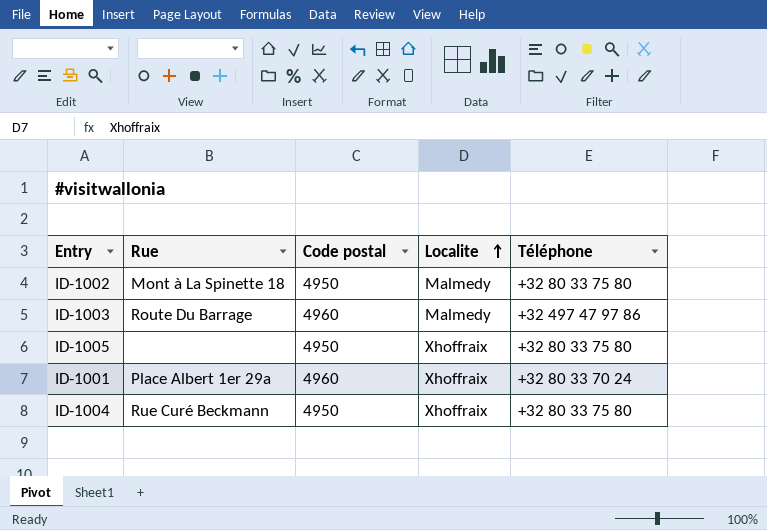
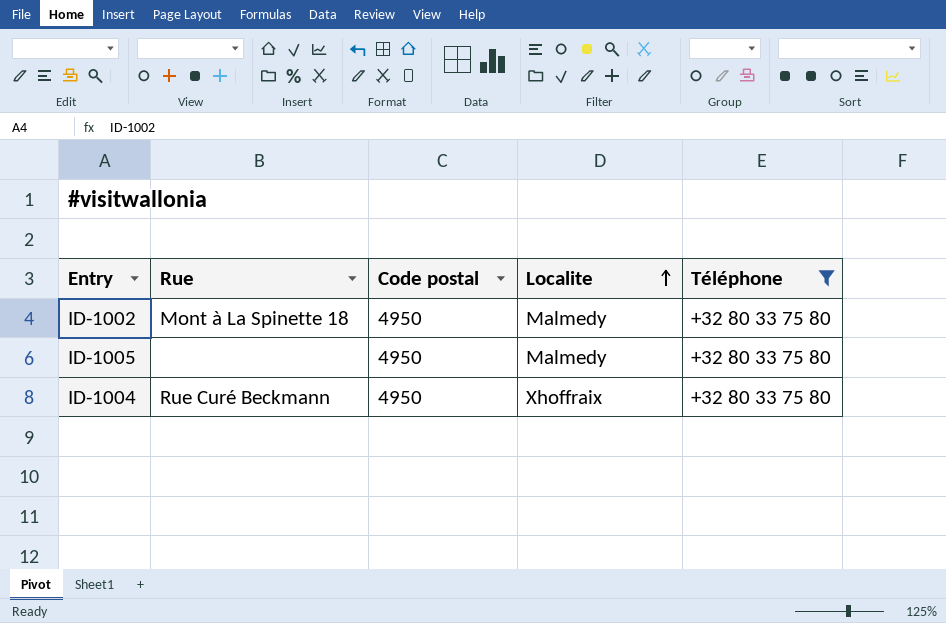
filter: none -> Téléphone = +32 80 33 75 80
ID-1005 | Localite: Xhoffraix -> Malmedy

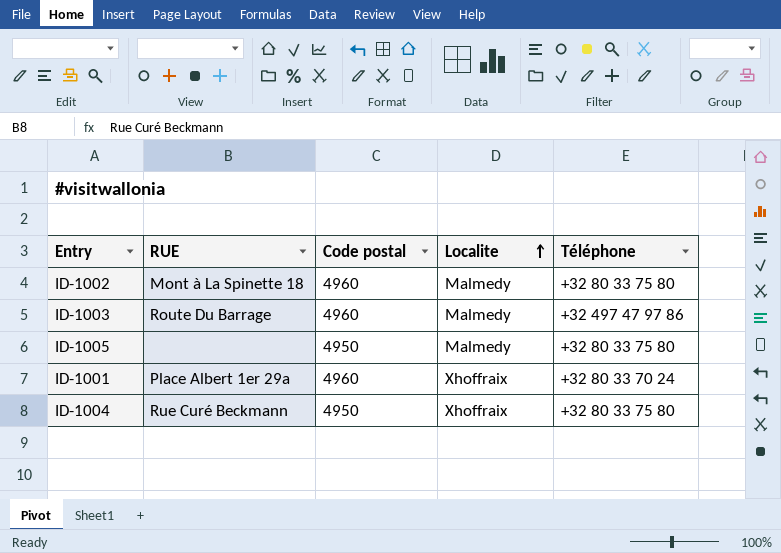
filter: Téléphone = +32 80 33 75 80 -> none
column name: Rue -> RUE
ID-1002 | Code postal: 4950 -> 4960

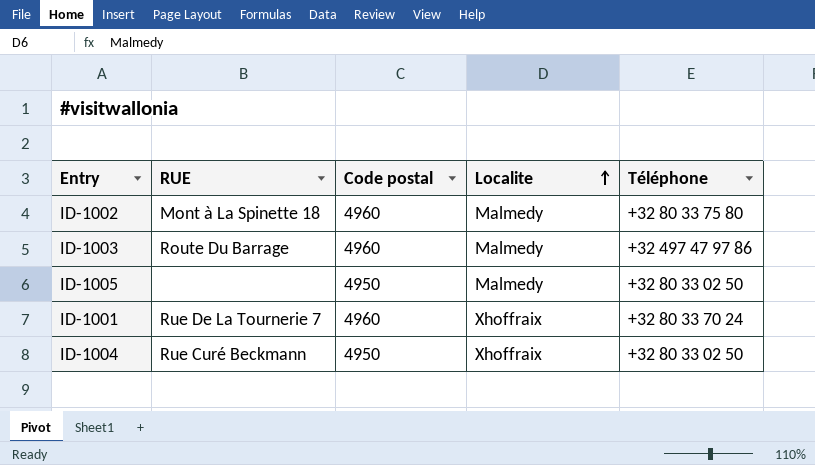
ID-1005 | Téléphone: +32 80 33 75 80 -> +32 80 33 02 50
ID-1001 | RUE: Place Albert 1er 29a -> Rue De La Tournerie 7
ID-1004 | Téléphone: +32 80 33 75 80 -> +32 80 33 02 50

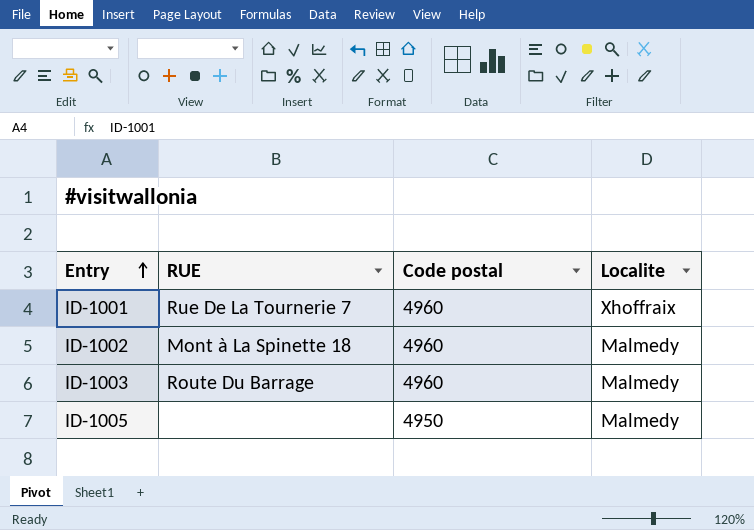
row order: Localite ascending -> Entry ascending
column Téléphone | position: 5 -> none
row ID-1004: Rue Curé Beckmann | 4950 | Xhoffraix | +32 80 33 02 50 -> none

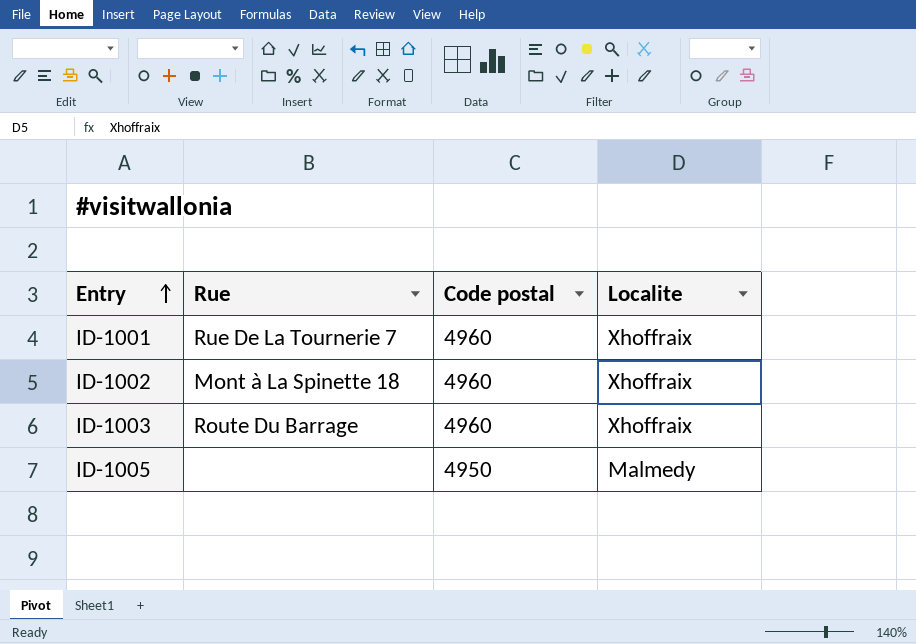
column name: RUE -> Rue
ID-1002 | Localite: Malmedy -> Xhoffraix
ID-1003 | Localite: Malmedy -> Xhoffraix

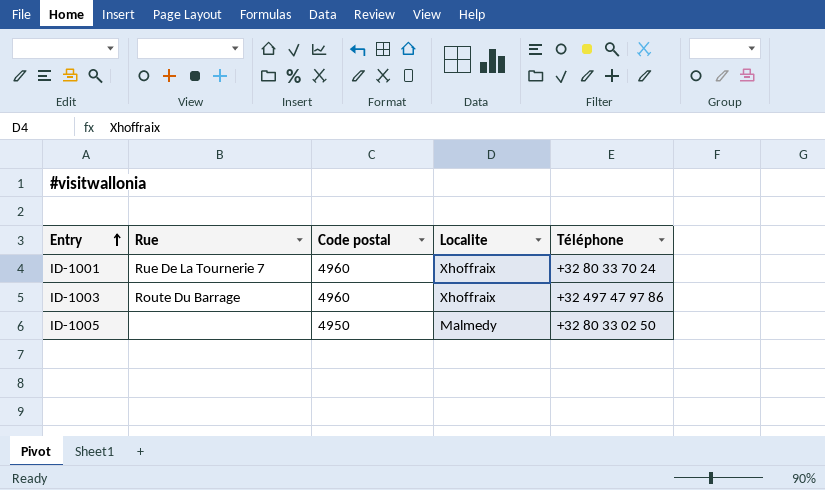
column Téléphone | position: none -> 5
row ID-1002: Mont à La Spinette 18 | 4960 | Xhoffraix -> none

